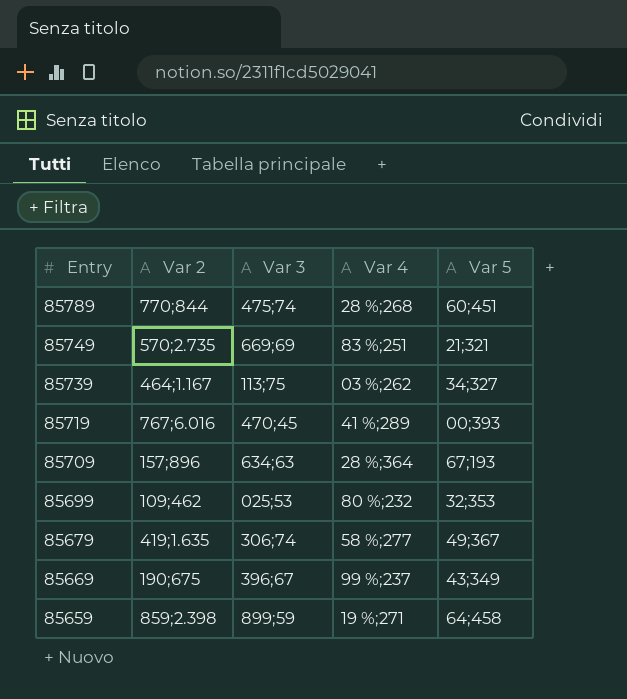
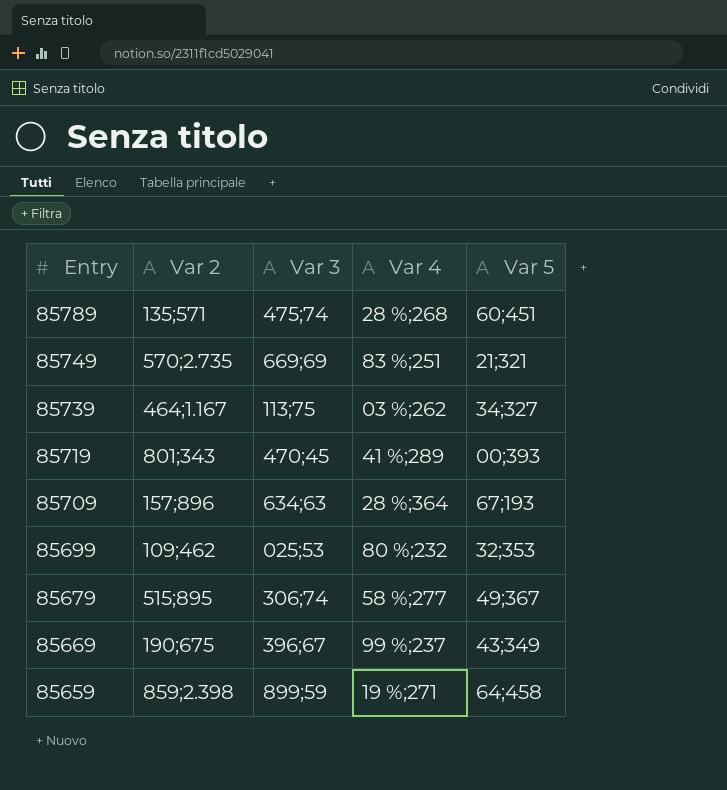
85789 | Var 2: 770;844 -> 135;571
85719 | Var 2: 767;6.016 -> 801;343
85679 | Var 2: 419;1.635 -> 515;895

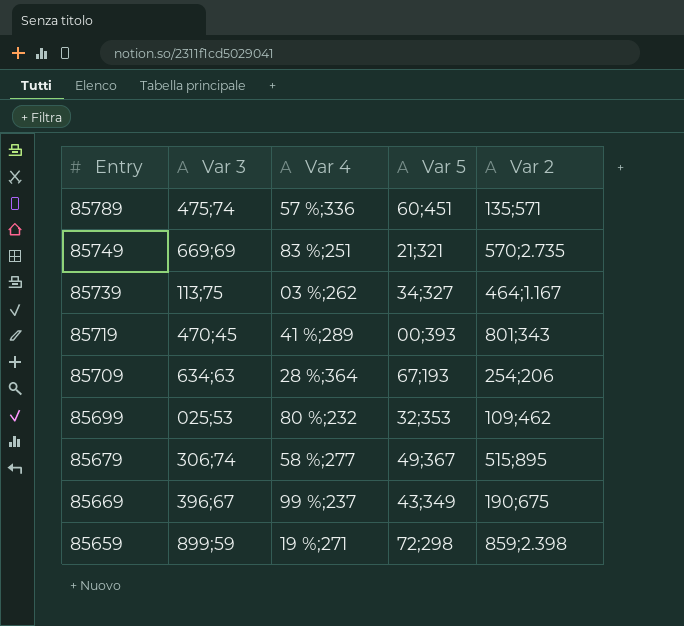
column Var 2 | position: 2 -> 5
85789 | Var 4: 28 %;268 -> 57 %;336
85709 | Var 2: 157;896 -> 254;206
85659 | Var 5: 64;458 -> 72;298

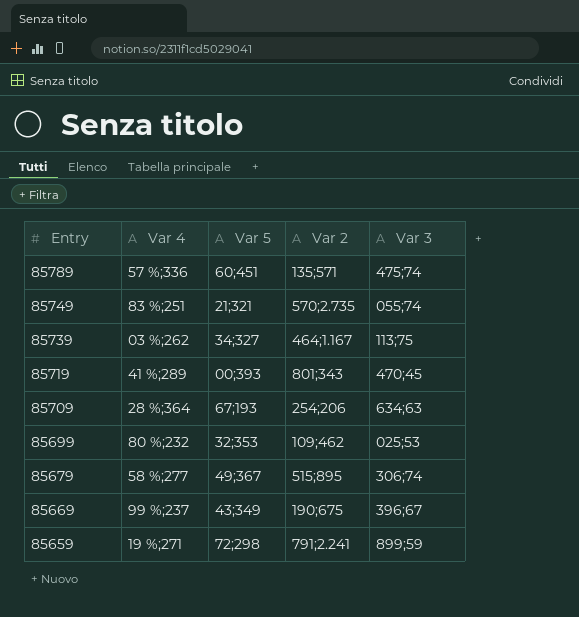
column Var 3 | position: 2 -> 5
85749 | Var 3: 669;69 -> 055;74
85659 | Var 2: 859;2.398 -> 791;2.241

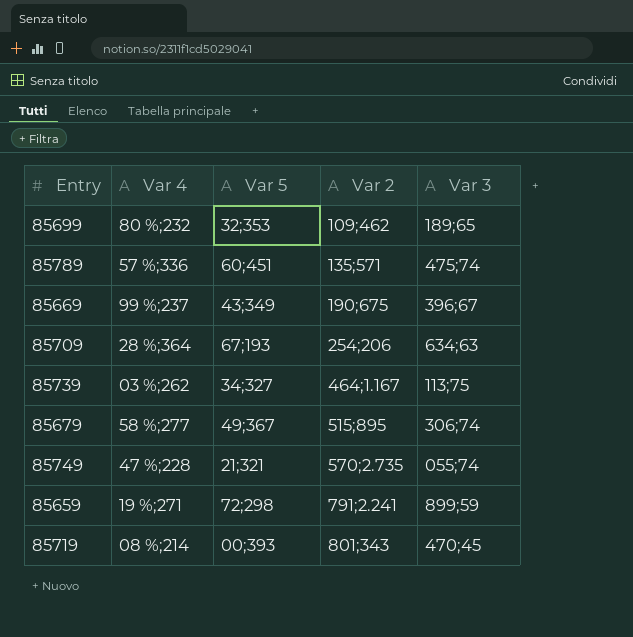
row order: Entry descending -> Var 2 ascending
85699 | Var 3: 025;53 -> 189;65
85749 | Var 4: 83 %;251 -> 47 %;228
85719 | Var 4: 41 %;289 -> 08 %;214

